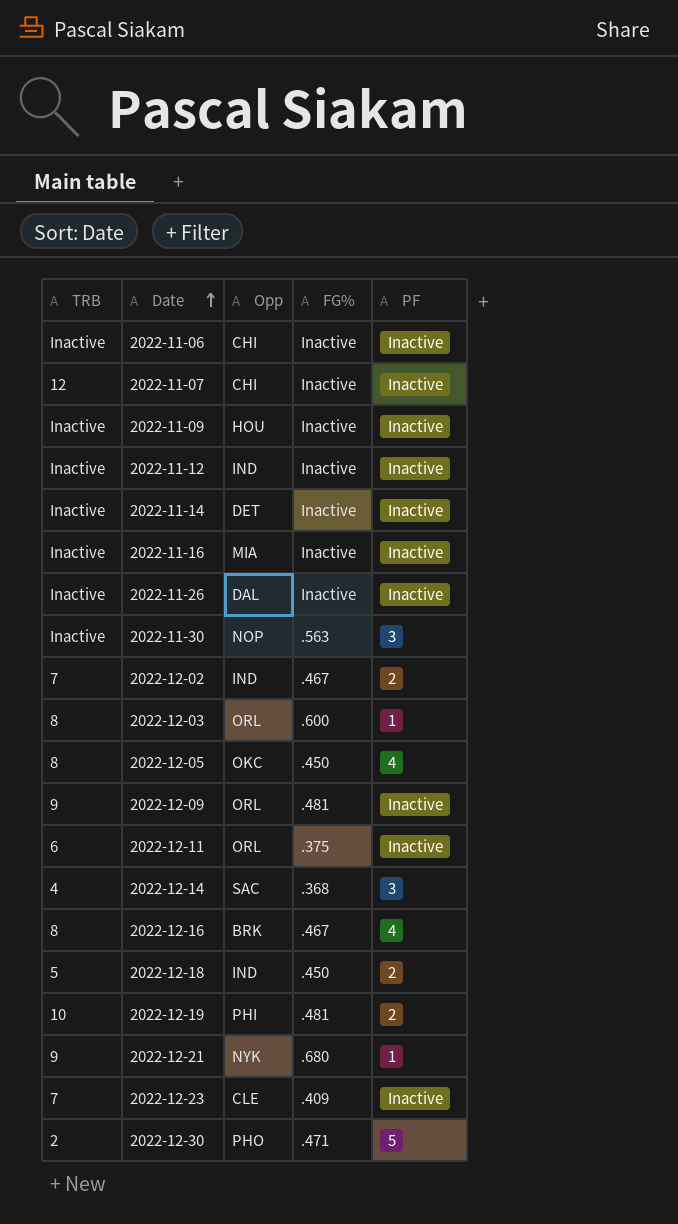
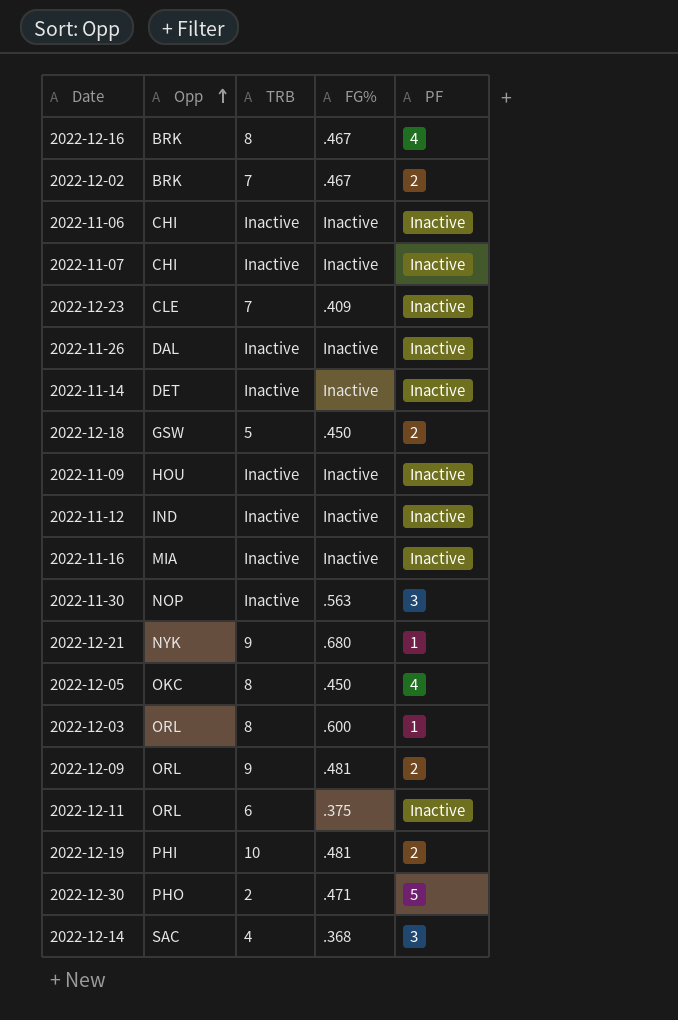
row order: Date ascending -> Opp ascending
column TRB | position: 1 -> 3
2022-12-02 | Opp: IND -> BRK
2022-11-07 | TRB: 12 -> Inactive
2022-12-18 | Opp: IND -> GSW
2022-12-09 | PF: Inactive -> 2

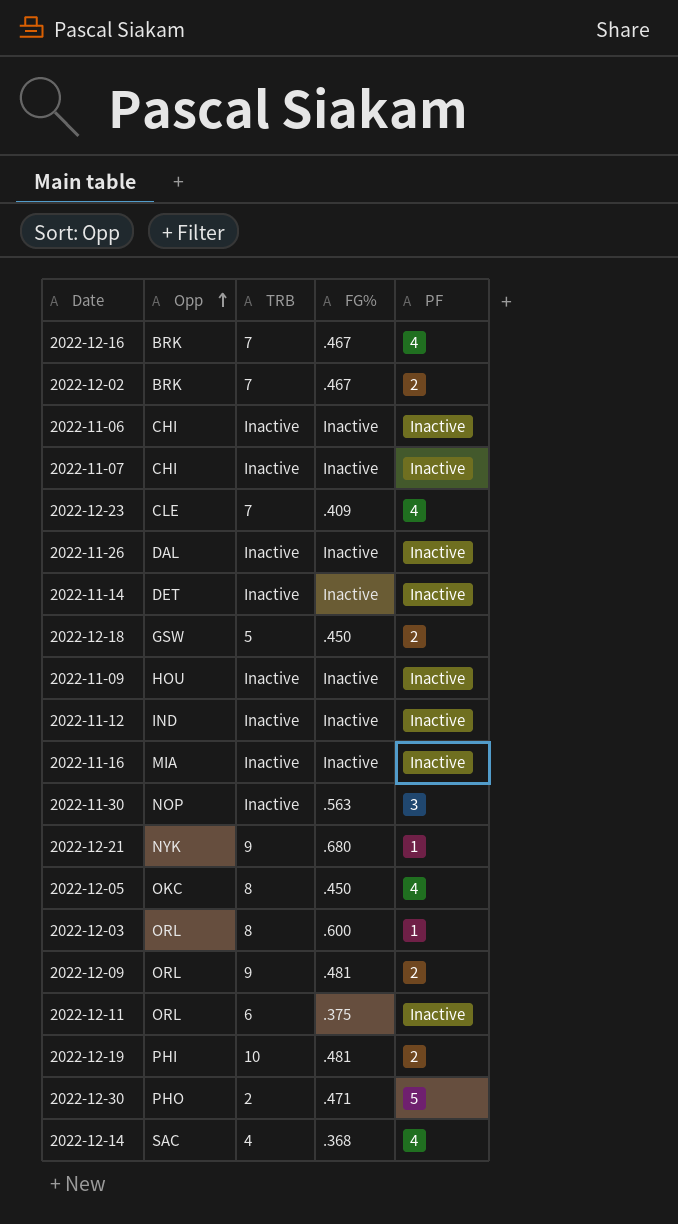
2022-12-16 | TRB: 8 -> 7
2022-12-23 | PF: Inactive -> 4
2022-12-14 | PF: 3 -> 4

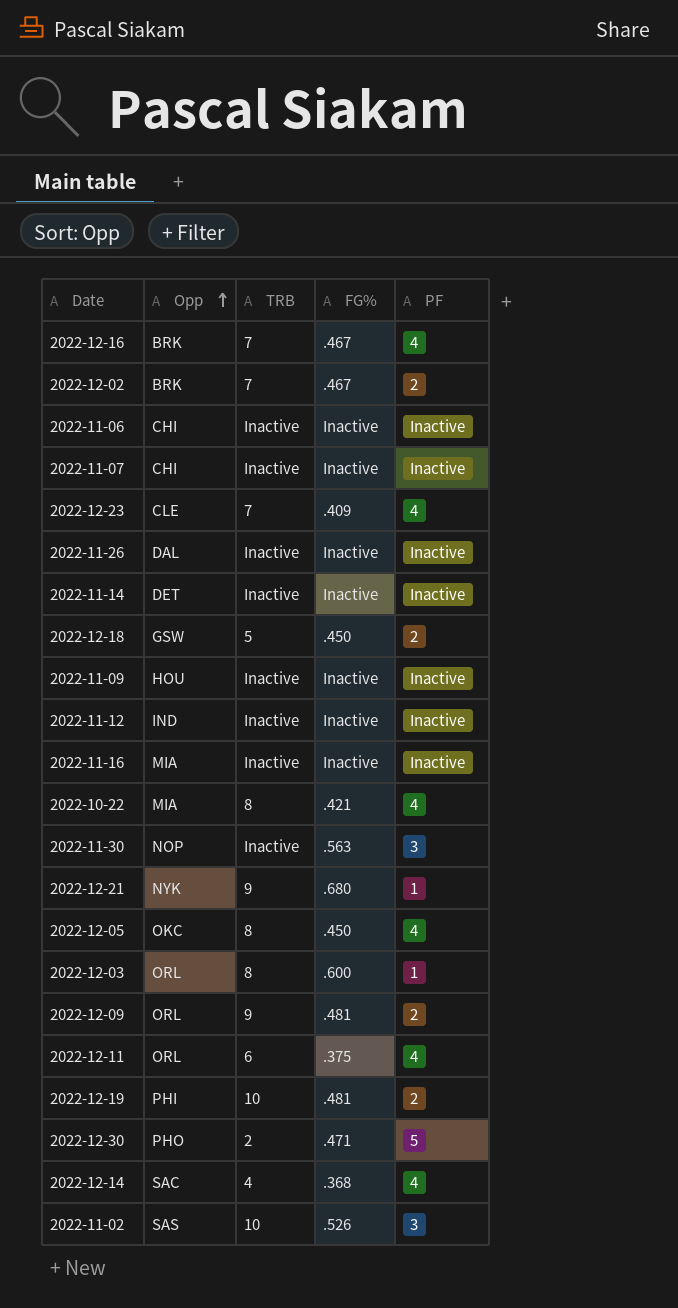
row 2022-10-22: none -> MIA | 8 | .421 | 4
2022-12-11 | PF: Inactive -> 4
row 2022-11-02: none -> SAS | 10 | .526 | 3

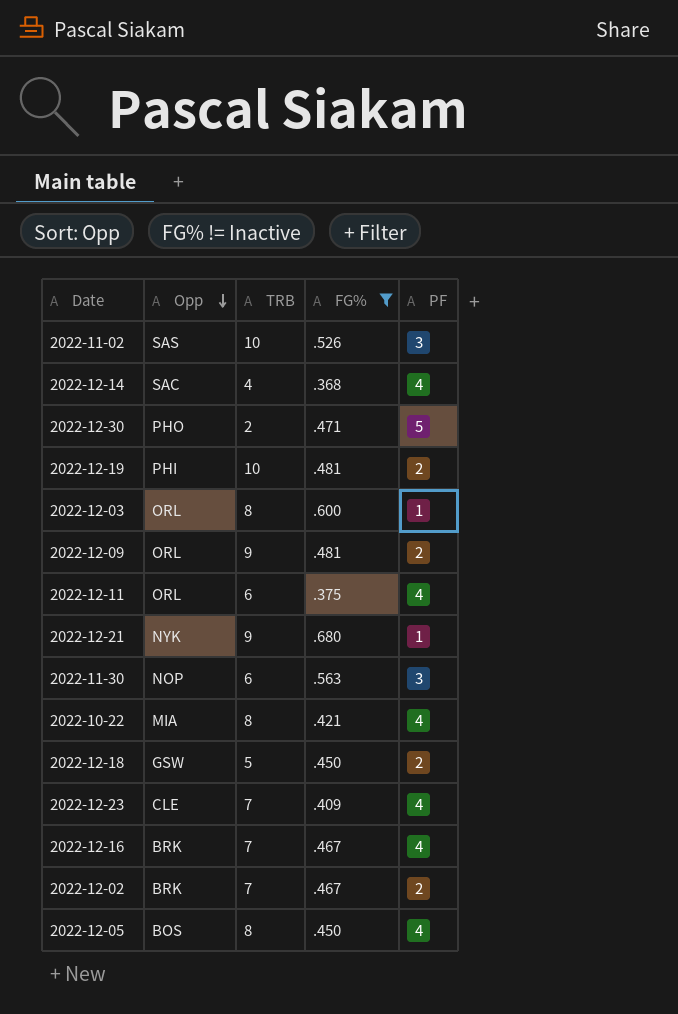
filter: none -> FG% != Inactive
row order: Opp ascending -> Opp descending
2022-11-30 | TRB: Inactive -> 6
2022-12-05 | Opp: OKC -> BOS

